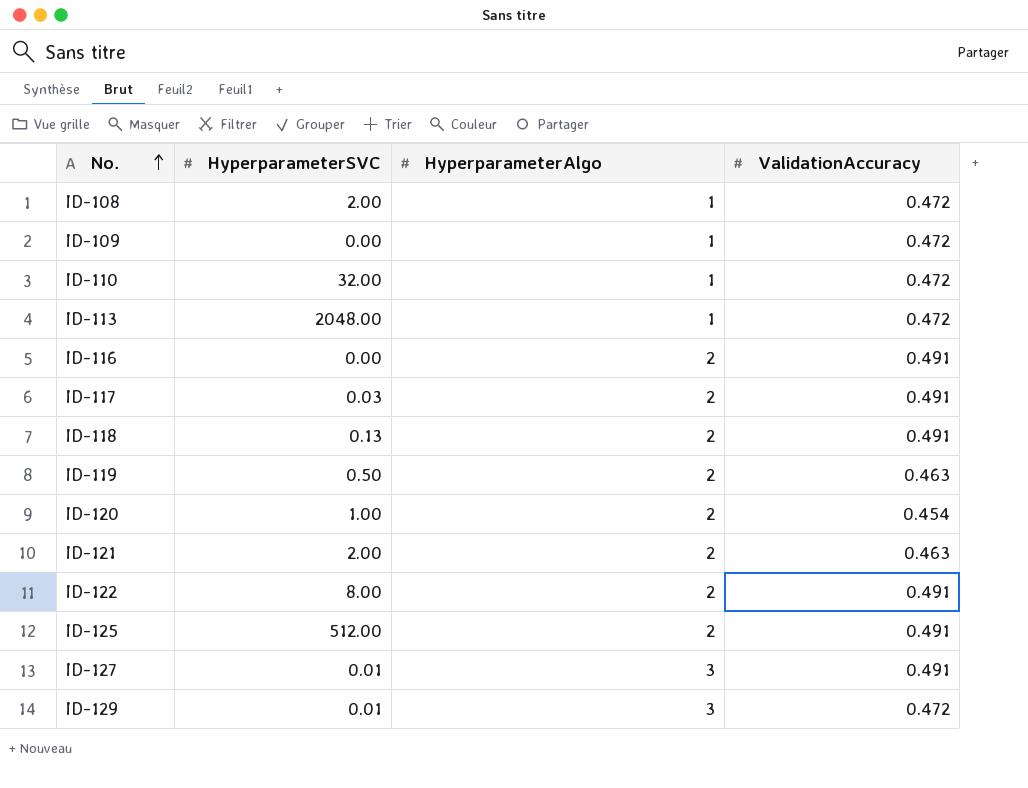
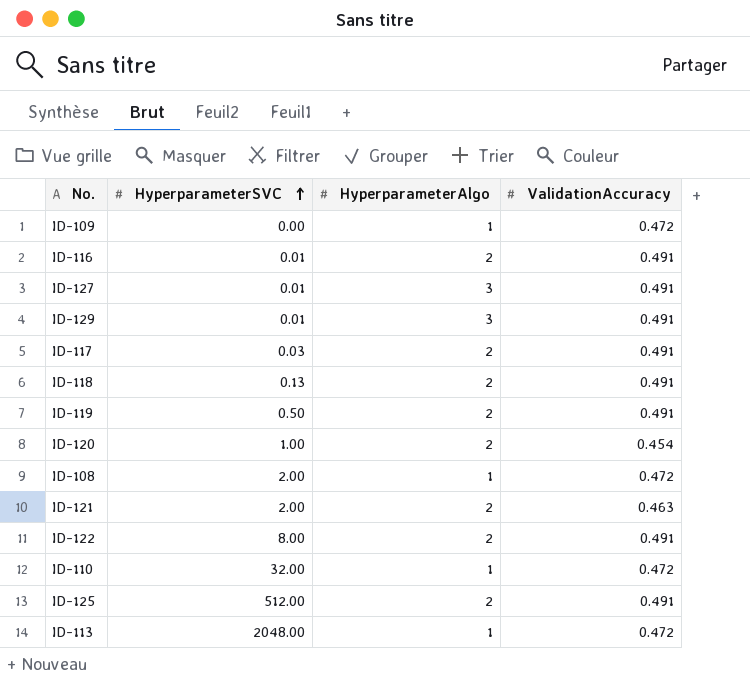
row order: No. ascending -> HyperparameterSVC ascending
ID-116 | HyperparameterSVC: 0.00 -> 0.01
ID-129 | ValidationAccuracy: 0.472 -> 0.491
ID-119 | ValidationAccuracy: 0.463 -> 0.491

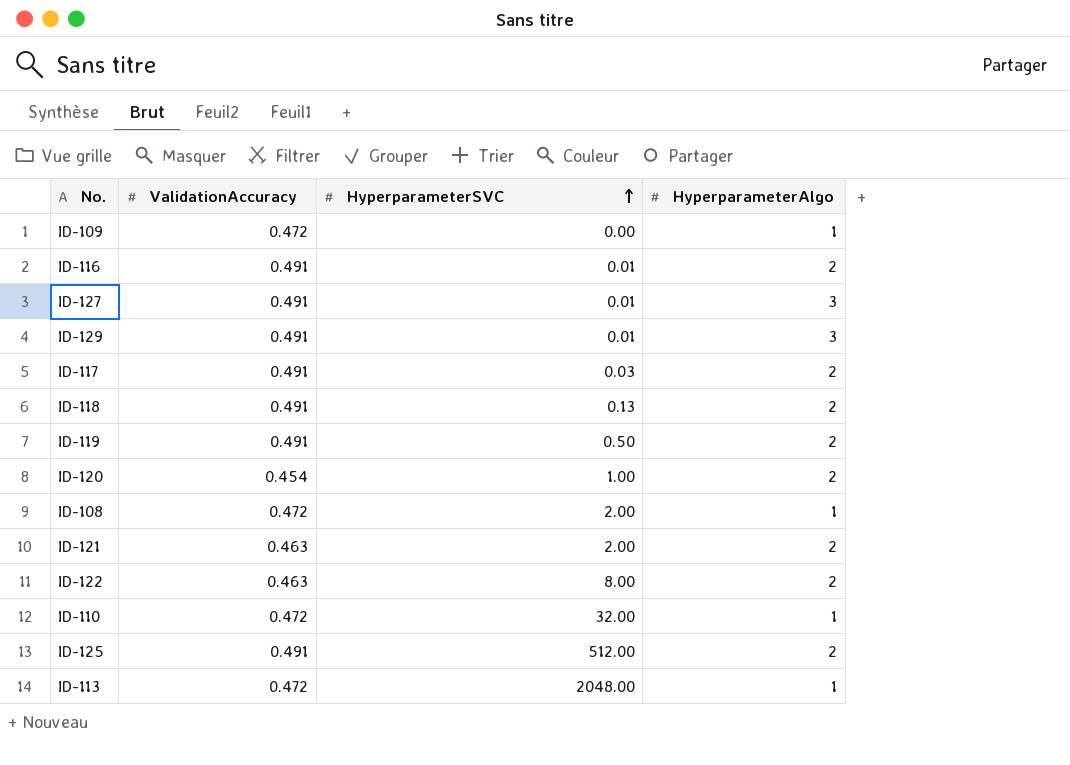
column ValidationAccuracy | position: 4 -> 2
ID-122 | ValidationAccuracy: 0.491 -> 0.463

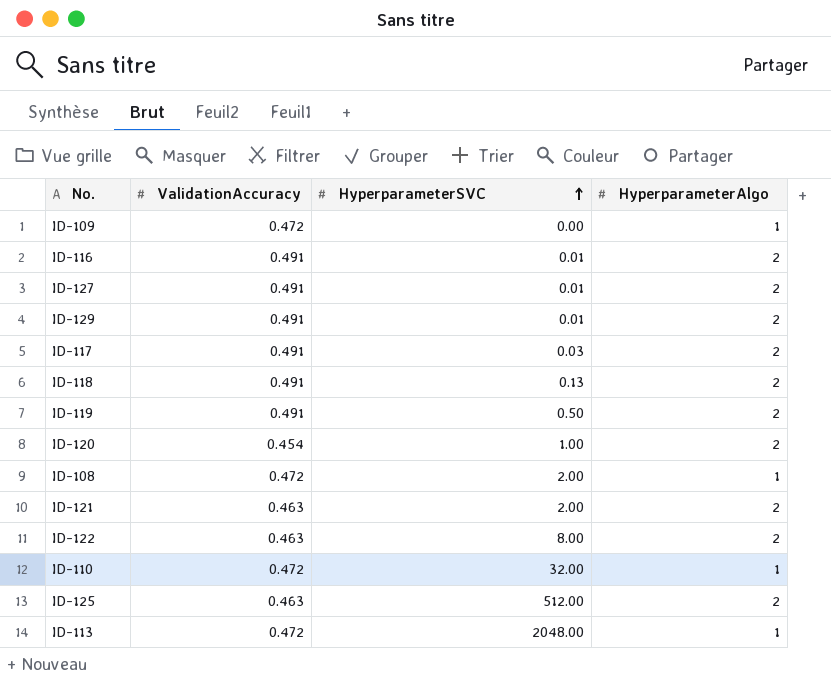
ID-127 | HyperparameterAlgo: 3 -> 2
ID-129 | HyperparameterAlgo: 3 -> 2
ID-125 | ValidationAccuracy: 0.491 -> 0.463

